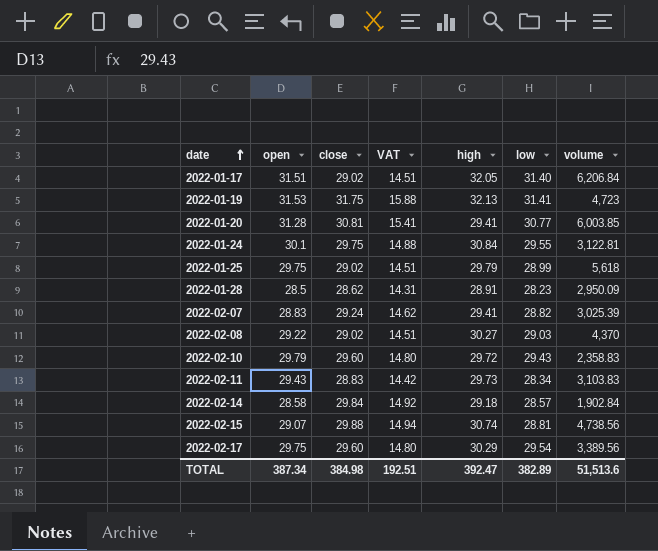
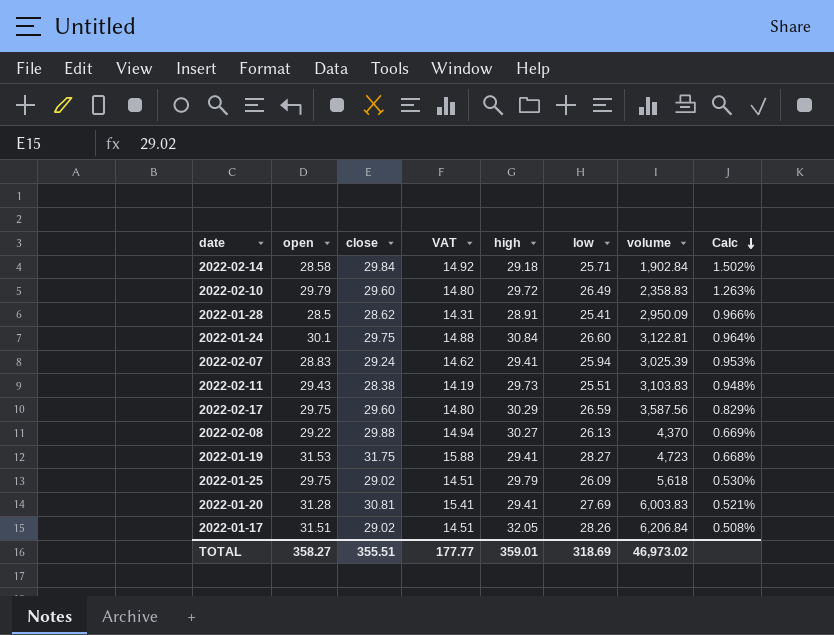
row order: date ascending -> Calc descending
column Calc | formula: none -> [open] / [volume]
row 2022-02-15: 29.07 | 29.88 | 14.94 | 30.74 | 28.81 | 4,738.56 -> none
2022-02-14 | low: 28.57 -> 25.71
2022-02-10 | low: 29.43 -> 26.49
2022-01-28 | low: 28.23 -> 25.41
2022-01-24 | low: 29.55 -> 26.60
2022-02-07 | low: 28.82 -> 25.94
2022-02-11 | close: 28.83 -> 28.38
2022-02-11 | VAT: 14.42 -> 14.19
2022-02-11 | low: 28.34 -> 25.51
2022-02-17 | low: 29.54 -> 26.59
2022-02-17 | volume: 3,389.56 -> 3,587.56
2022-02-08 | close: 29.02 -> 29.88
2022-02-08 | VAT: 14.51 -> 14.94
2022-02-08 | low: 29.03 -> 26.13
2022-01-19 | high: 32.13 -> 29.41
2022-01-19 | low: 31.41 -> 28.27
2022-01-25 | low: 28.99 -> 26.09
2022-01-20 | low: 30.77 -> 27.69
2022-01-20 | volume: 6,003.85 -> 6,003.83
2022-01-17 | low: 31.40 -> 28.26
TOTAL | open: 387.34 -> 358.27
TOTAL | close: 384.98 -> 355.51
TOTAL | VAT: 192.51 -> 177.77
TOTAL | high: 392.47 -> 359.01
TOTAL | low: 382.89 -> 318.69
TOTAL | volume: 51,513.6 -> 46,973.02

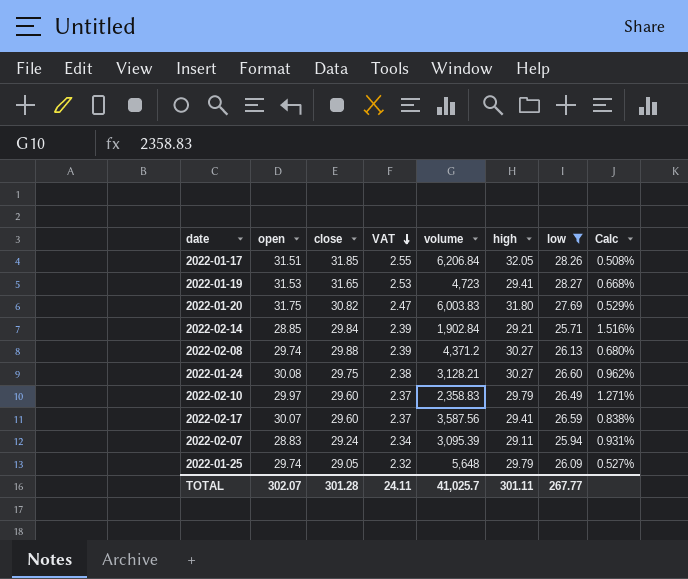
filter: none -> low >= 25.71
row order: Calc descending -> VAT descending
column VAT | formula: [close] * 0.5 -> [close] * 0.08
column volume | position: 7 -> 5
2022-01-17 | close: 29.02 -> 31.85
2022-01-19 | close: 31.75 -> 31.65
2022-01-20 | open: 31.28 -> 31.75
2022-01-20 | close: 30.81 -> 30.82
2022-01-20 | high: 29.41 -> 31.80
2022-01-20 | Calc: 0.521% -> 0.529%
2022-02-14 | open: 28.58 -> 28.85
2022-02-14 | high: 29.18 -> 29.21
2022-02-14 | Calc: 1.502% -> 1.516%
2022-02-08 | open: 29.22 -> 29.74
2022-02-08 | volume: 4,370 -> 4,371.2
2022-02-08 | Calc: 0.669% -> 0.680%
2022-01-24 | open: 30.1 -> 30.08
2022-01-24 | volume: 3,122.81 -> 3,128.21
2022-01-24 | high: 30.84 -> 30.27
2022-01-24 | Calc: 0.964% -> 0.962%
2022-02-10 | open: 29.79 -> 29.97
2022-02-10 | high: 29.72 -> 29.79
2022-02-10 | Calc: 1.263% -> 1.271%
2022-02-17 | open: 29.75 -> 30.07
2022-02-17 | high: 30.29 -> 29.41
2022-02-17 | Calc: 0.829% -> 0.838%
2022-02-07 | volume: 3,025.39 -> 3,095.39
2022-02-07 | high: 29.41 -> 29.11
2022-02-07 | Calc: 0.953% -> 0.931%
2022-01-25 | open: 29.75 -> 29.74
2022-01-25 | close: 29.02 -> 29.05
2022-01-25 | volume: 5,618 -> 5,648
2022-01-25 | Calc: 0.530% -> 0.527%
TOTAL | open: 358.27 -> 302.07
TOTAL | close: 355.51 -> 301.28
TOTAL | VAT: 177.77 -> 24.11
TOTAL | volume: 46,973.02 -> 41,025.7
TOTAL | high: 359.01 -> 301.11
TOTAL | low: 318.69 -> 267.77

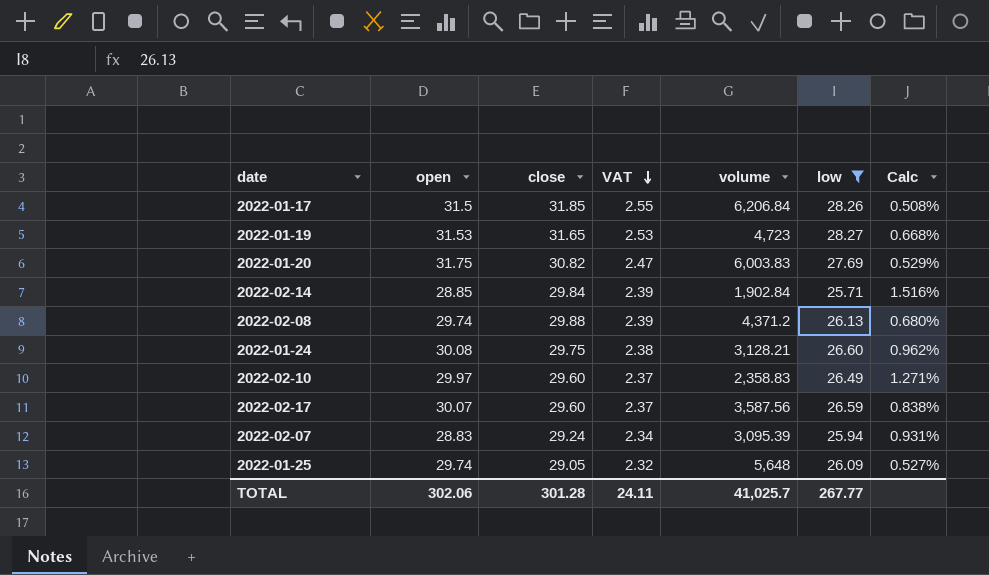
column high | position: 6 -> none
2022-01-17 | open: 31.51 -> 31.5
TOTAL | open: 302.07 -> 302.06

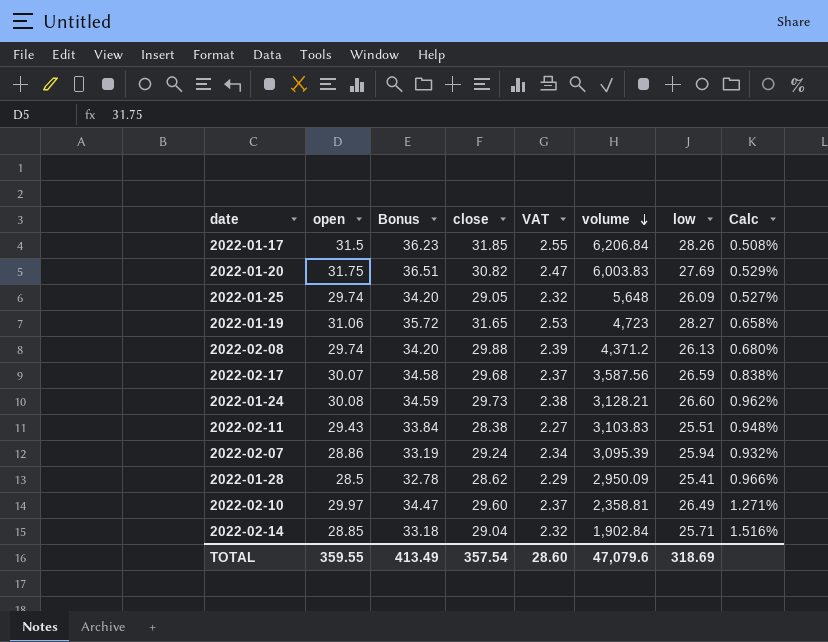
filter: low >= 25.71 -> none
row order: VAT descending -> volume descending
column Bonus | formula: none -> [open] * 1.15
2022-01-19 | open: 31.53 -> 31.06
2022-01-19 | Calc: 0.668% -> 0.658%
2022-02-17 | close: 29.60 -> 29.68
2022-01-24 | close: 29.75 -> 29.73
2022-02-07 | open: 28.83 -> 28.86
2022-02-07 | Calc: 0.931% -> 0.932%
2022-02-10 | volume: 2,358.83 -> 2,358.81
2022-02-14 | close: 29.84 -> 29.04
2022-02-14 | VAT: 2.39 -> 2.32
TOTAL | open: 302.06 -> 359.55
TOTAL | close: 301.28 -> 357.54
TOTAL | VAT: 24.11 -> 28.60
TOTAL | volume: 41,025.7 -> 47,079.6
TOTAL | low: 267.77 -> 318.69

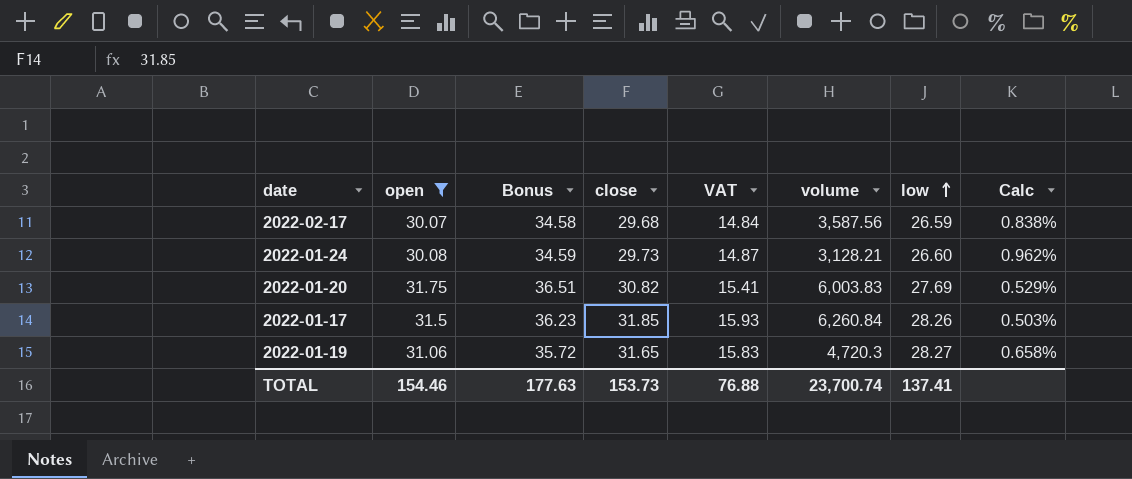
filter: none -> open >= 30.07
row order: volume descending -> low ascending
column VAT | formula: [close] * 0.08 -> [close] * 0.5
2022-01-17 | volume: 6,206.84 -> 6,260.84
2022-01-17 | Calc: 0.508% -> 0.503%
2022-01-19 | volume: 4,723 -> 4,720.3
TOTAL | open: 359.55 -> 154.46
TOTAL | Bonus: 413.49 -> 177.63
TOTAL | close: 357.54 -> 153.73
TOTAL | VAT: 28.60 -> 76.88
TOTAL | volume: 47,079.6 -> 23,700.74
TOTAL | low: 318.69 -> 137.41

